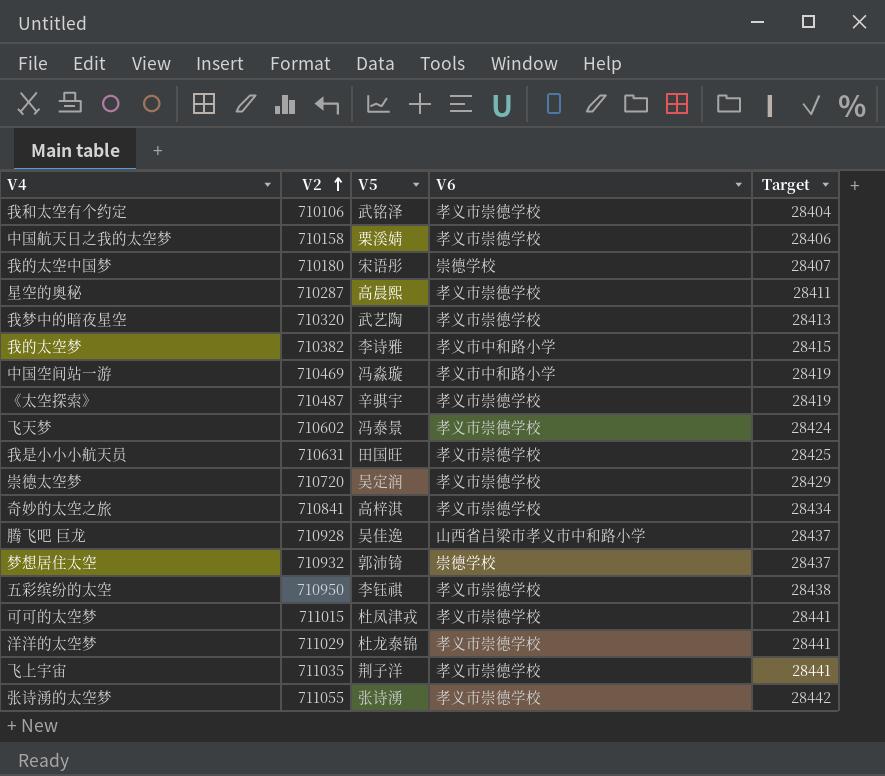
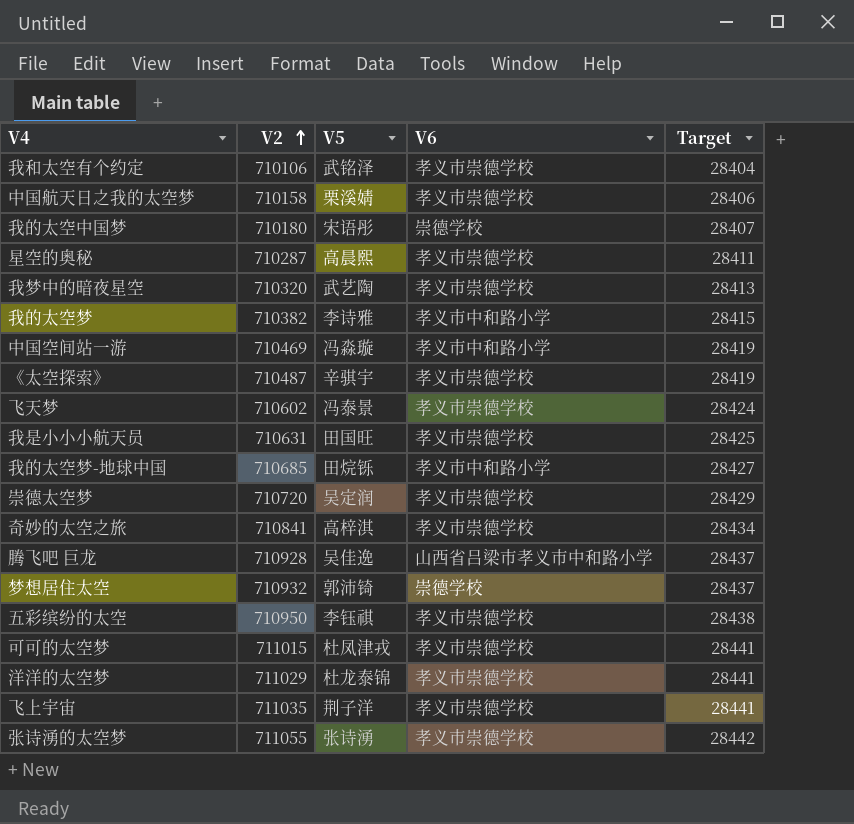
row 我的太空梦-地球中国: none -> 710685 | 田烷铄 | 孝义市中和路小学 | 28427

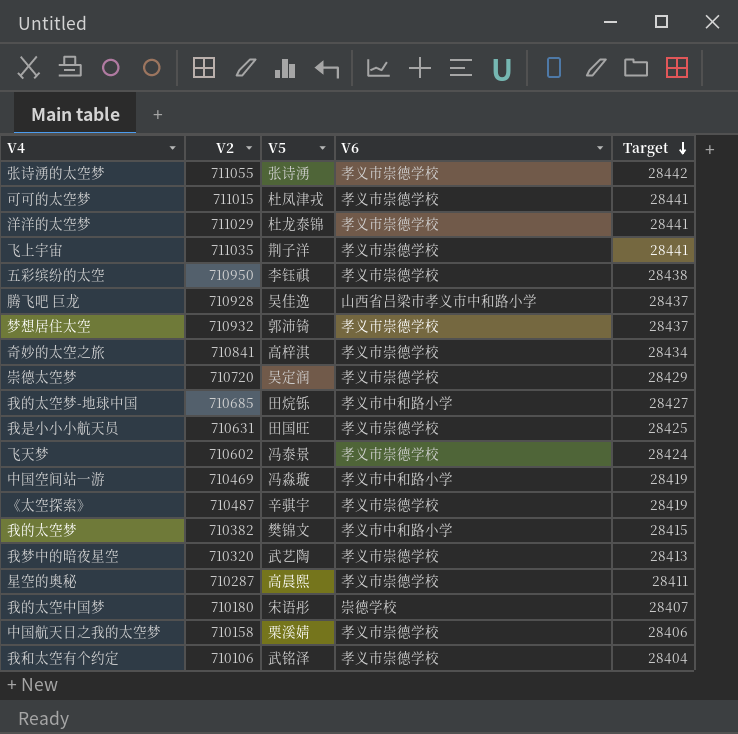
row order: V2 ascending -> Target descending
梦想居住太空 | V6: 崇德学校 -> 孝义市崇德学校
我的太空梦 | V5: 李诗雅 -> 樊锦文

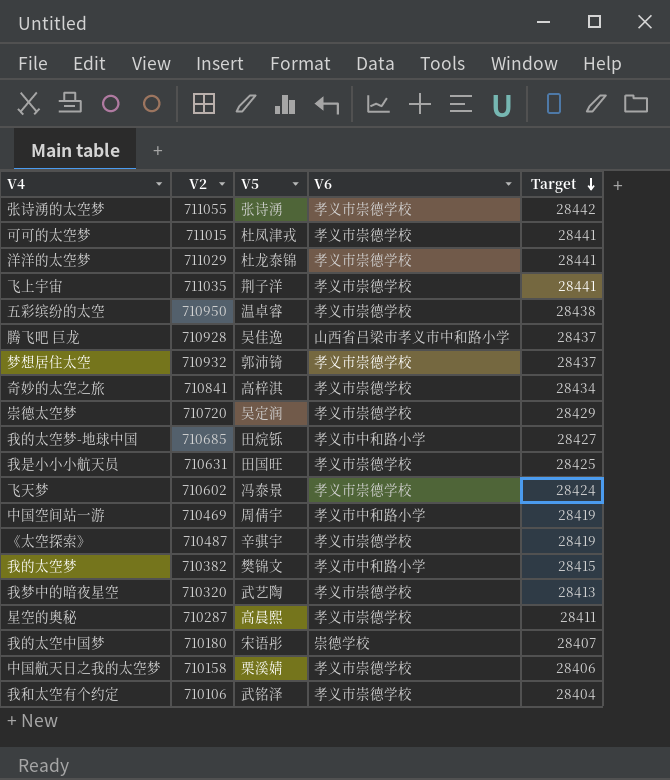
五彩缤纷的太空 | V5: 李钰祺 -> 温卓睿
中国空间站一游 | V5: 冯淼璇 -> 周倩宇

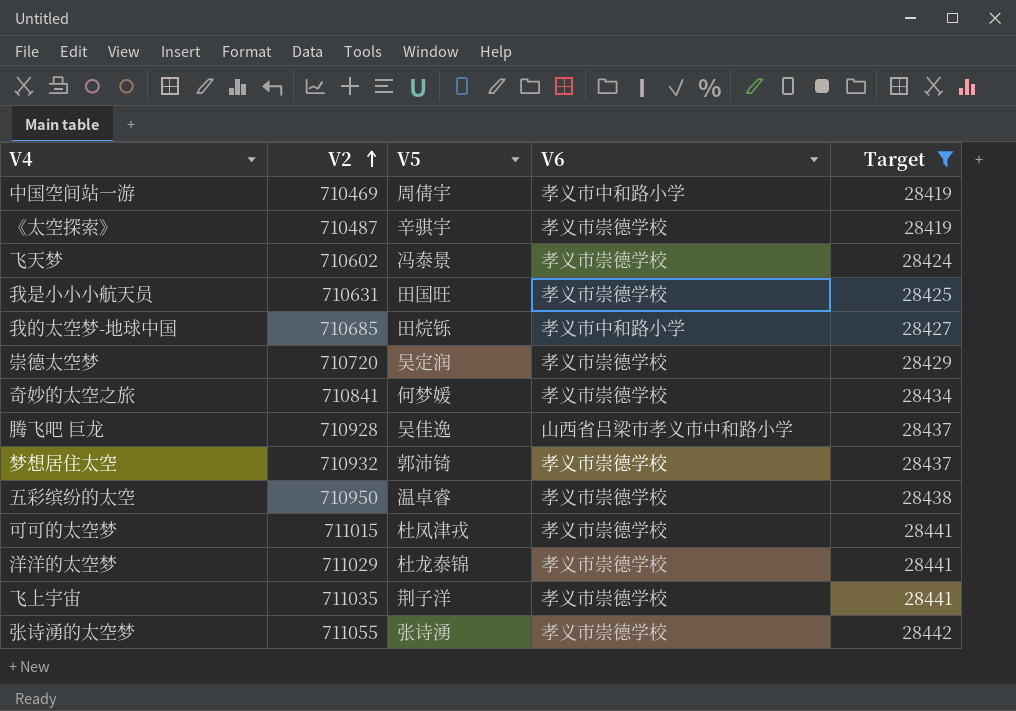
filter: none -> Target >= 28419
row order: Target descending -> V2 ascending
奇妙的太空之旅 | V5: 高梓淇 -> 何梦媛

